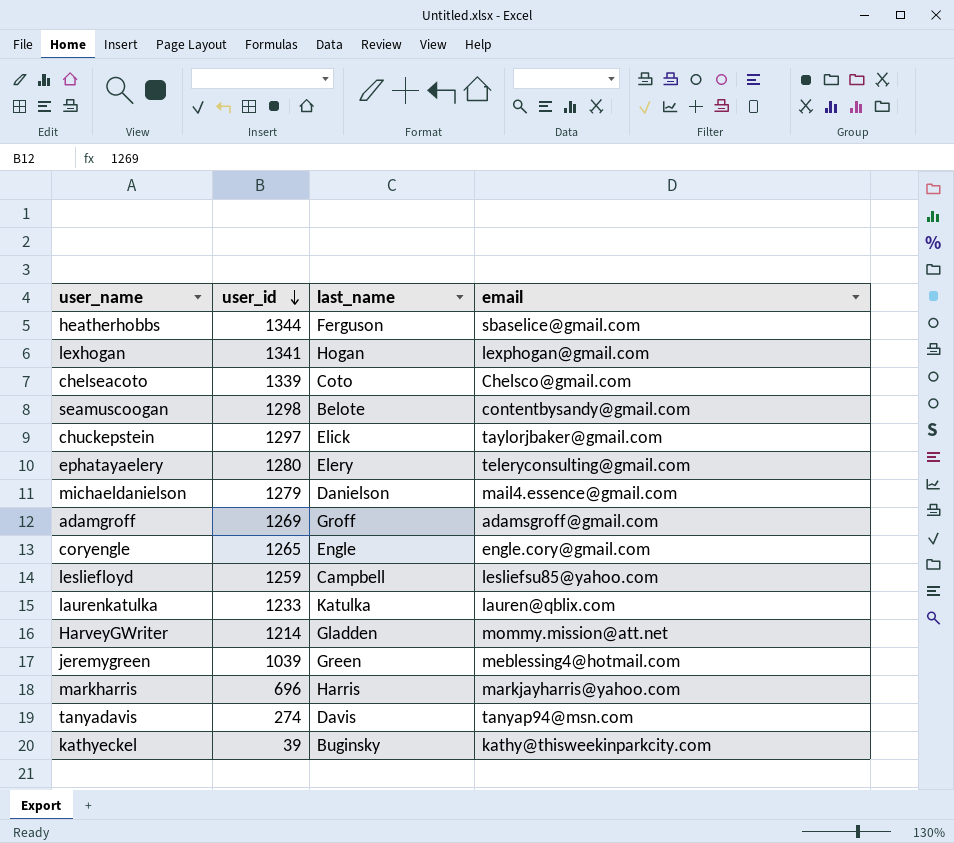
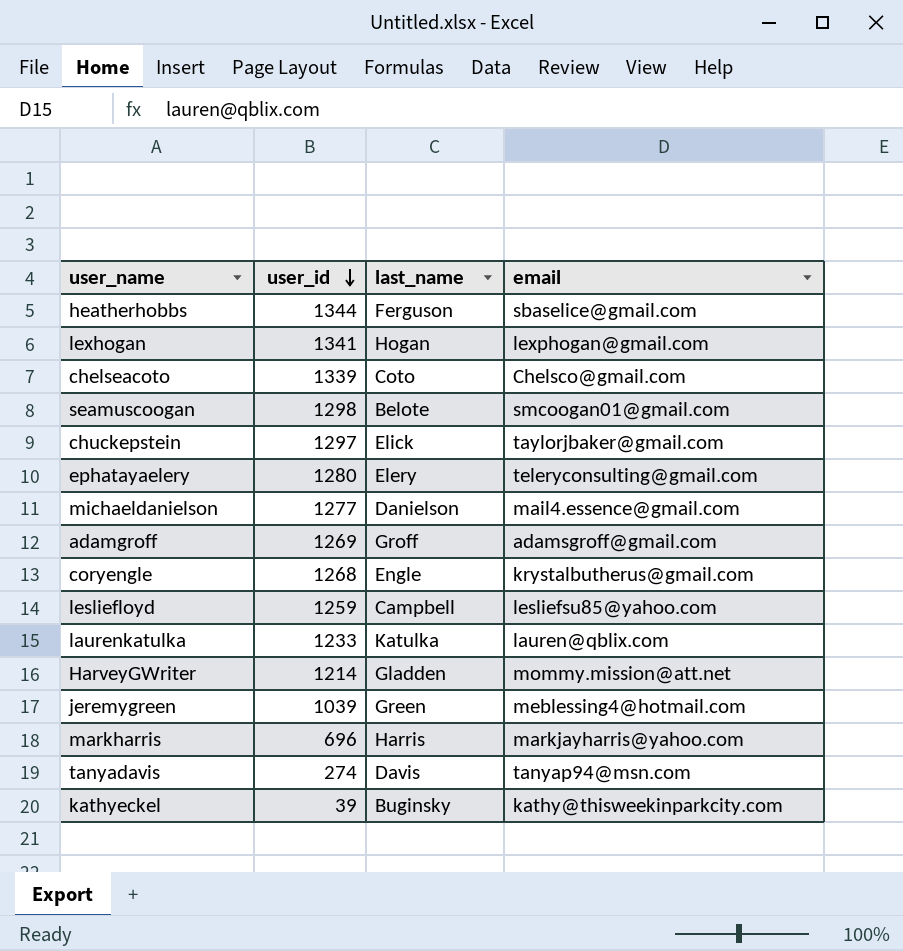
seamuscoogan | email: contentbysandy@gmail.com -> smcoogan01@gmail.com
michaeldanielson | user_id: 1279 -> 1277
coryengle | user_id: 1265 -> 1268
coryengle | email: engle.cory@gmail.com -> krystalbutherus@gmail.com

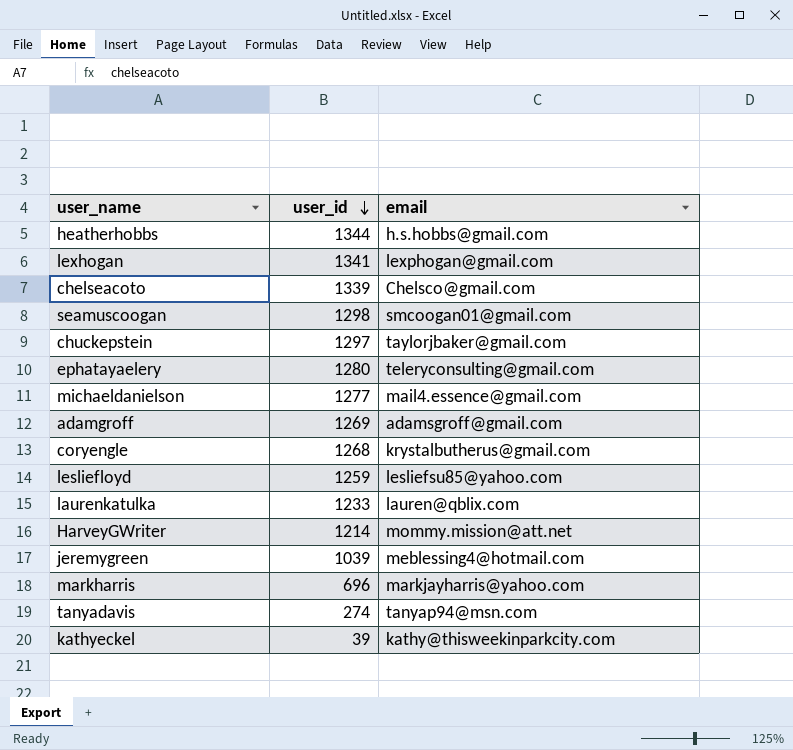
column last_name | position: 3 -> none
heatherhobbs | email: sbaselice@gmail.com -> h.s.hobbs@gmail.com

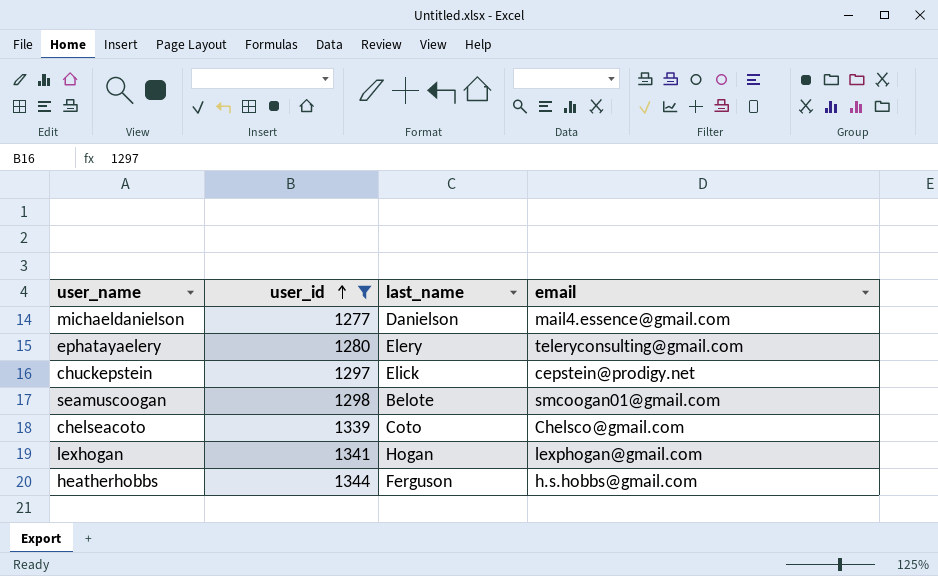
filter: none -> user_id >= 1277
row order: user_id descending -> user_id ascending
column last_name | position: none -> 3
chuckepstein | email: taylorjbaker@gmail.com -> cepstein@prodigy.net

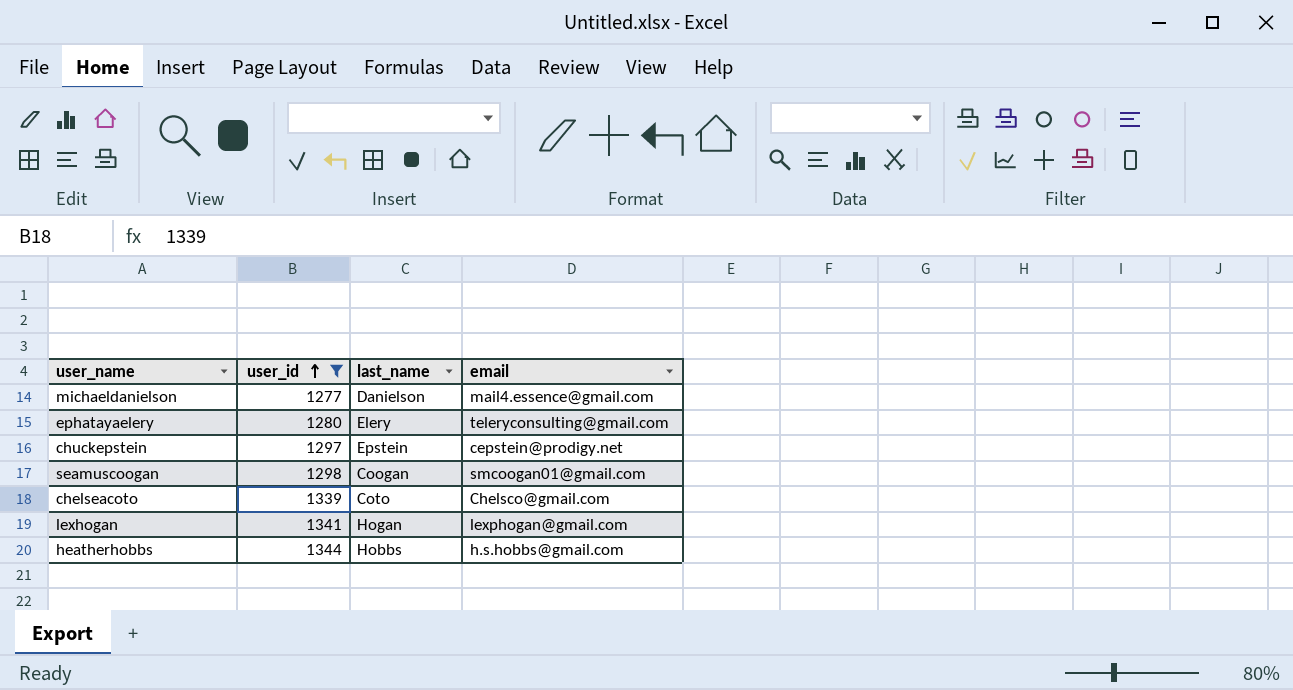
chuckepstein | last_name: Elick -> Epstein
seamuscoogan | last_name: Belote -> Coogan
heatherhobbs | last_name: Ferguson -> Hobbs

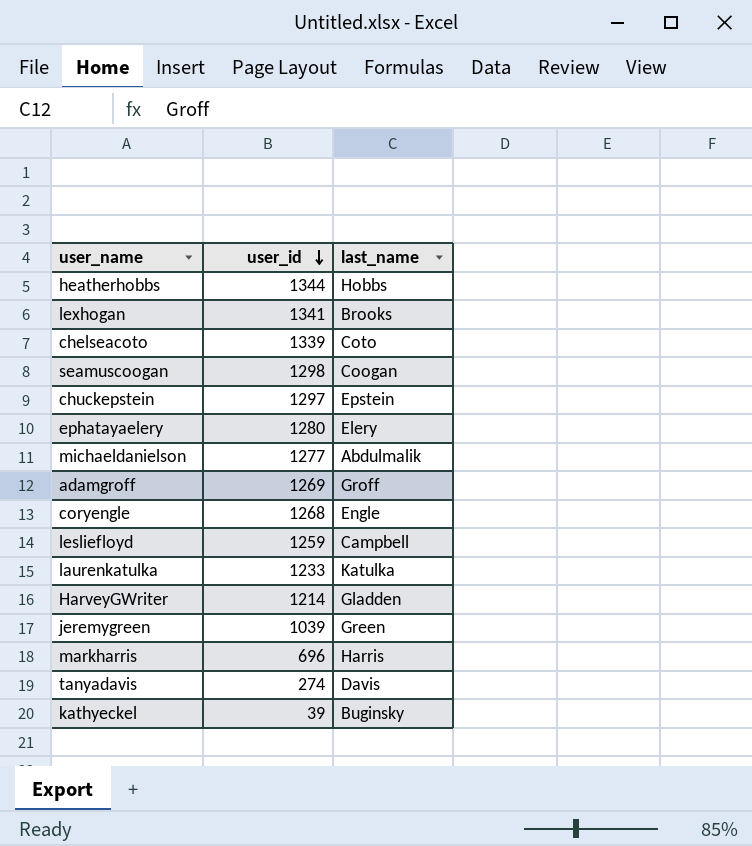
filter: user_id >= 1277 -> none
row order: user_id ascending -> user_id descending
column email | position: 4 -> none
lexhogan | last_name: Hogan -> Brooks
michaeldanielson | last_name: Danielson -> Abdulmalik

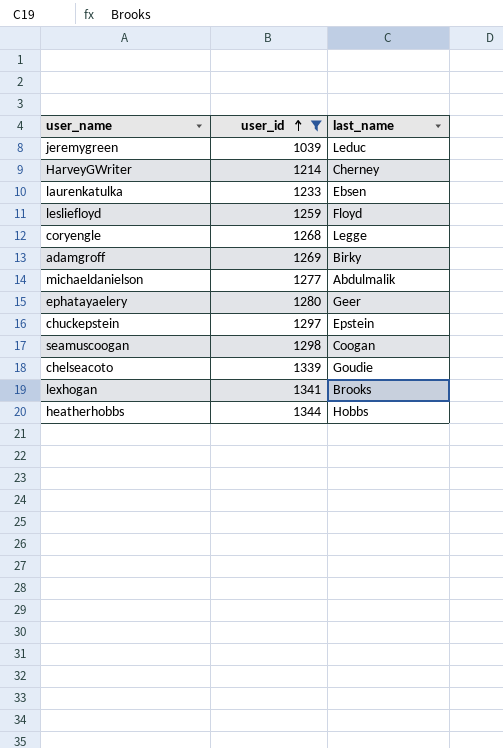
filter: none -> user_id >= 1039
row order: user_id descending -> user_id ascending
jeremygreen | last_name: Green -> Leduc
HarveyGWriter | last_name: Gladden -> Cherney
laurenkatulka | last_name: Katulka -> Ebsen
lesliefloyd | last_name: Campbell -> Floyd
coryengle | last_name: Engle -> Legge
adamgroff | last_name: Groff -> Birky
ephatayaelery | last_name: Elery -> Geer
chelseacoto | last_name: Coto -> Goudie

